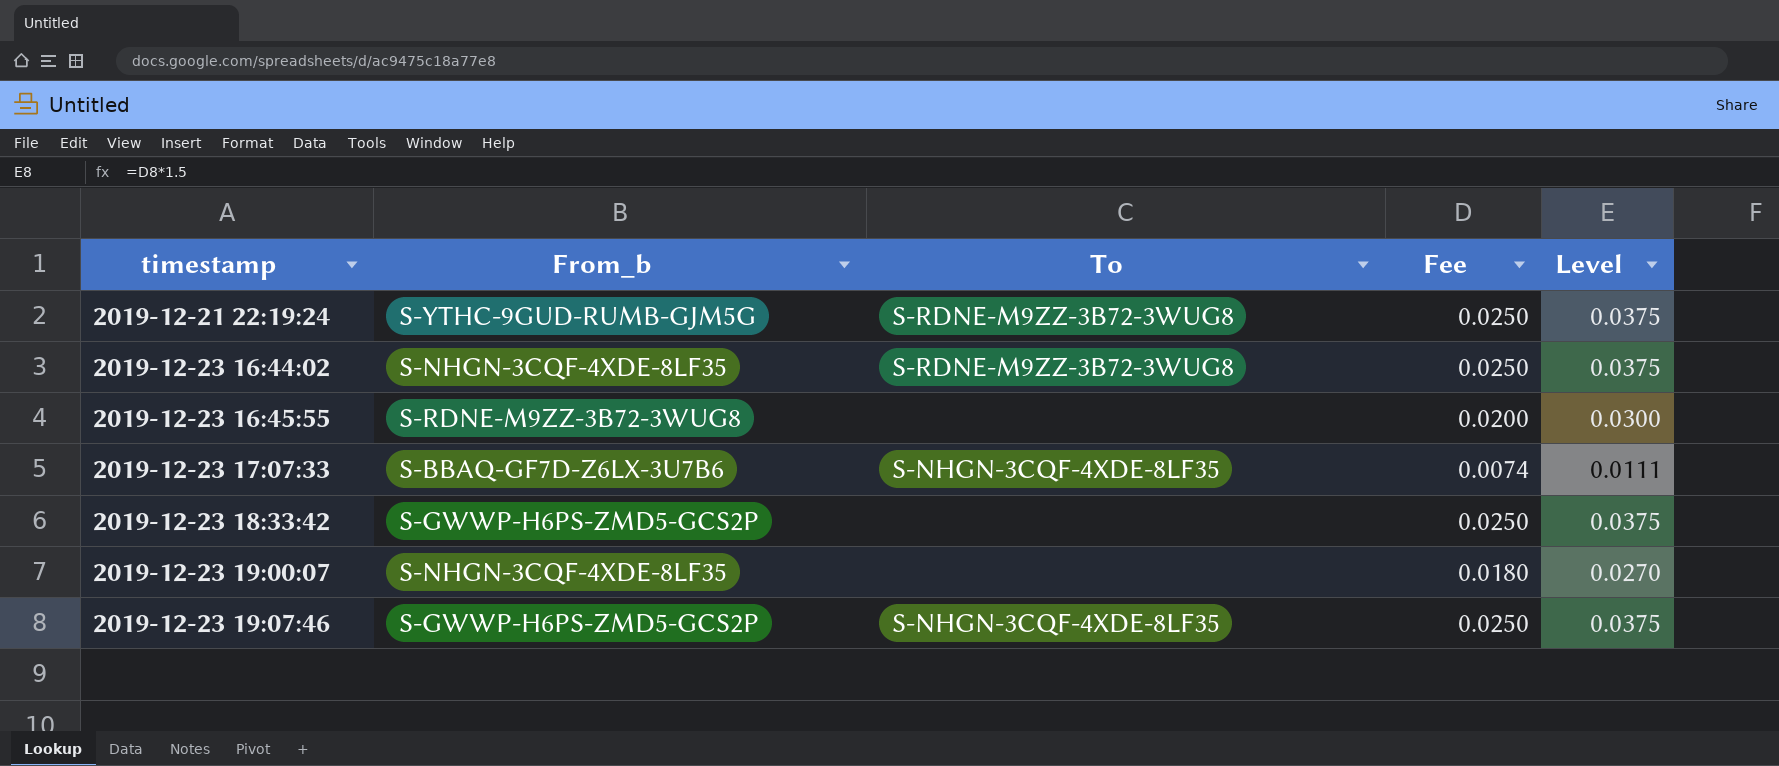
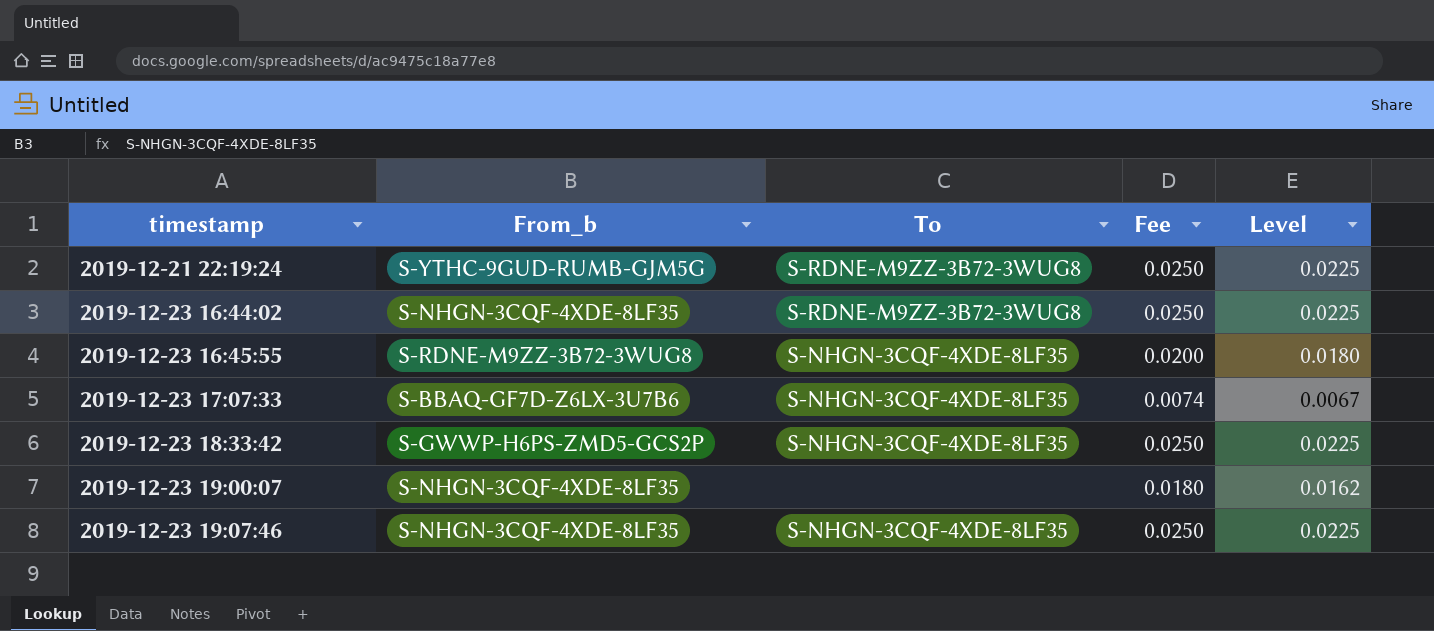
column Level | formula: [Fee] * 1.5 -> [Fee] * 0.9
2019-12-23 16:45:55 | To: none -> S-NHGN-3CQF-4XDE-8LF35
2019-12-23 18:33:42 | To: none -> S-NHGN-3CQF-4XDE-8LF35
2019-12-23 19:07:46 | From_b: S-GWWP-H6PS-ZMD5-GCS2P -> S-NHGN-3CQF-4XDE-8LF35

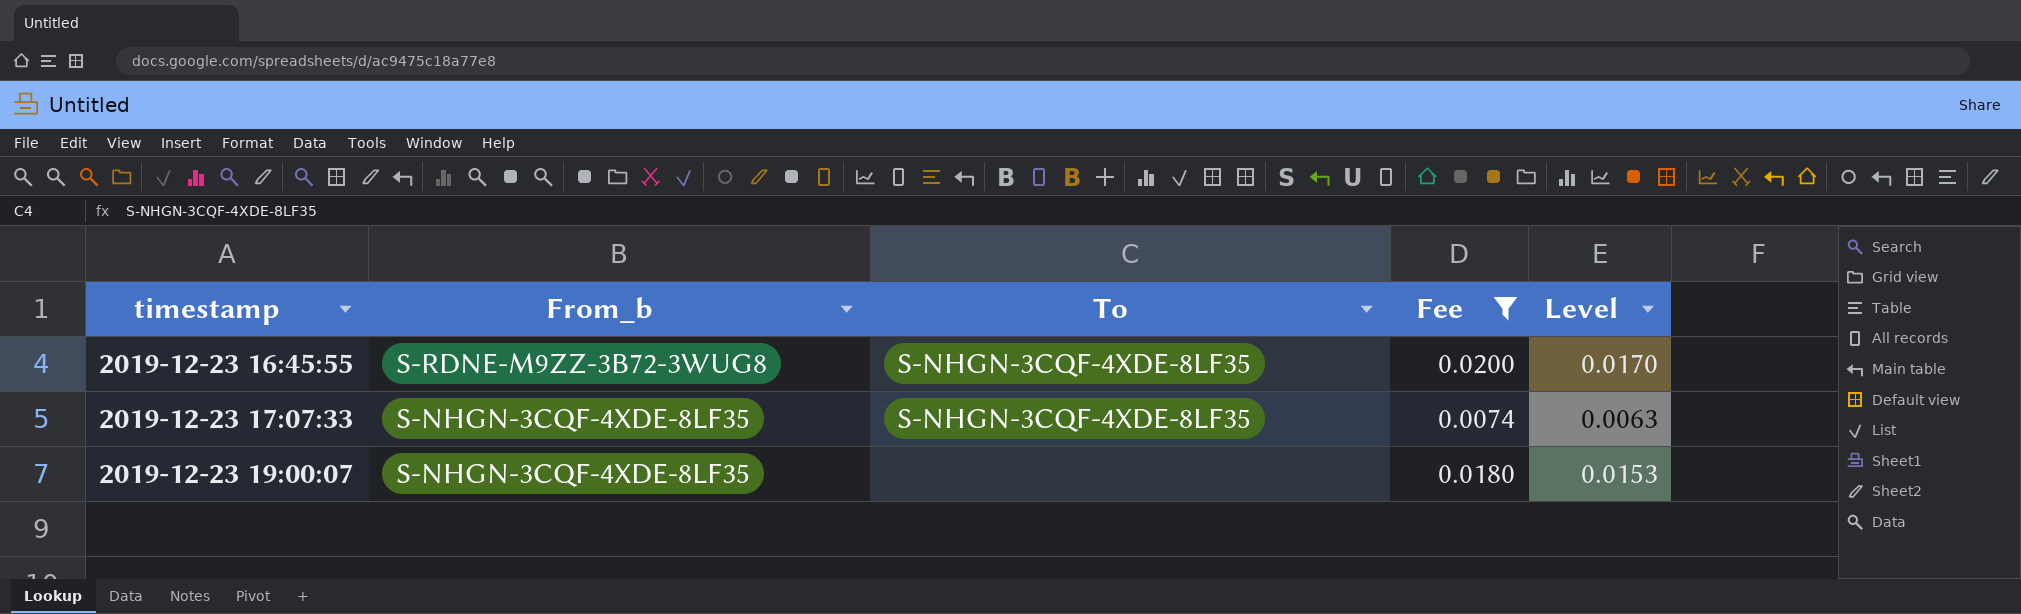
filter: none -> Fee != 0.0250
column Level | formula: [Fee] * 0.9 -> [Fee] * 0.85
2019-12-23 17:07:33 | From_b: S-BBAQ-GF7D-Z6LX-3U7B6 -> S-NHGN-3CQF-4XDE-8LF35

